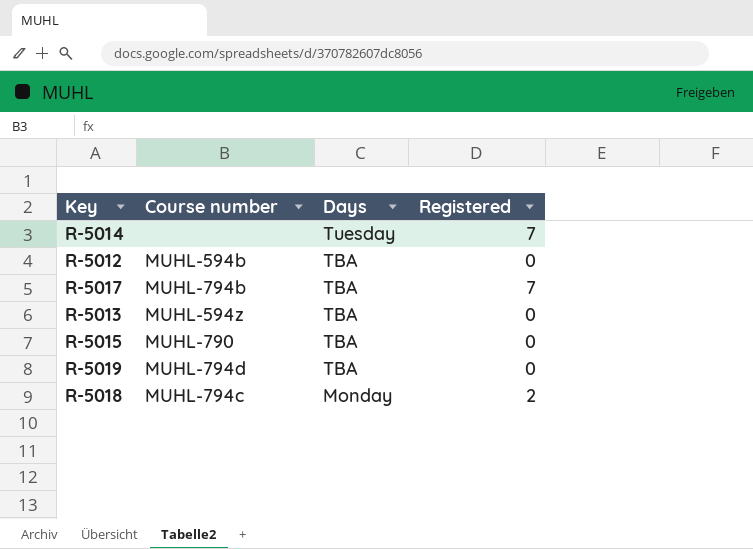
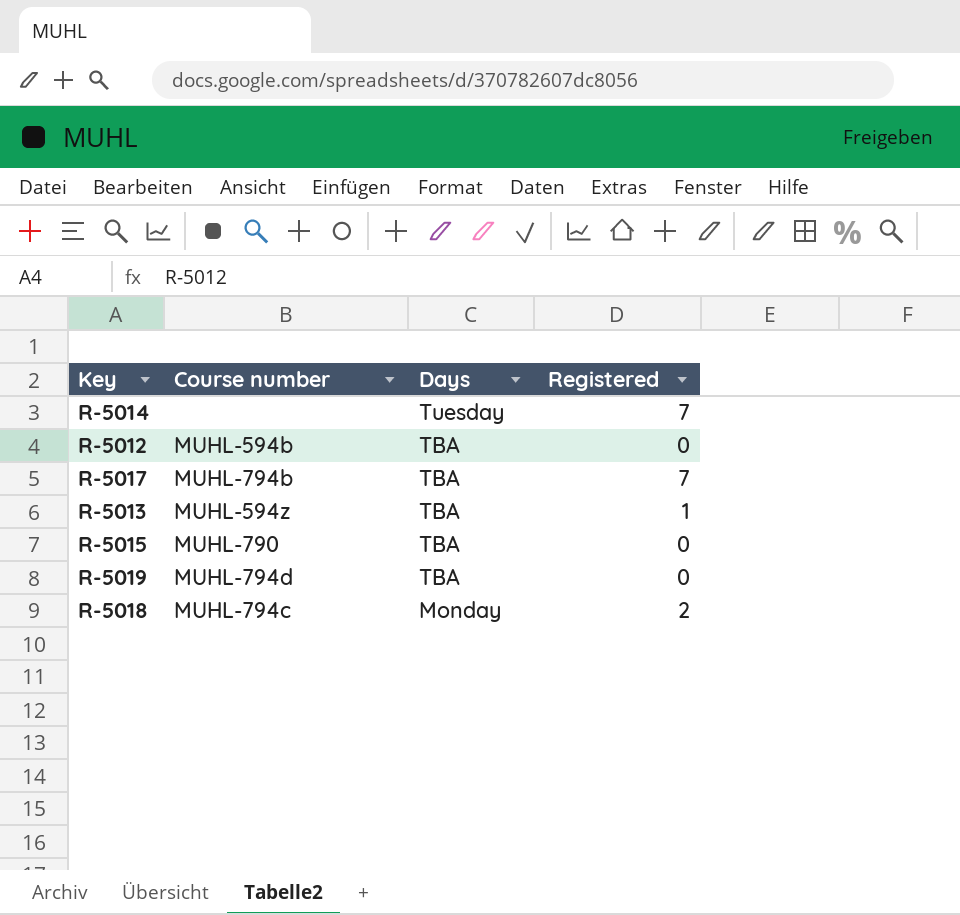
R-5013 | Registered: 0 -> 1

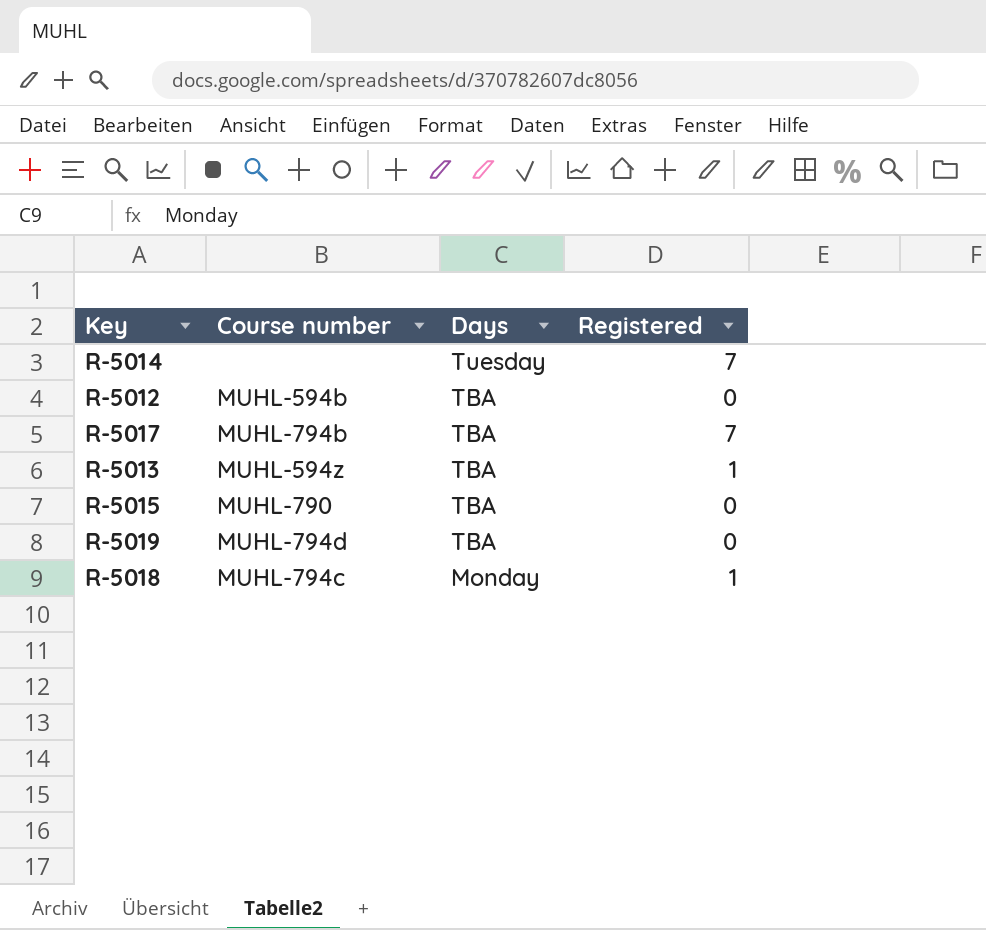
R-5018 | Registered: 2 -> 1

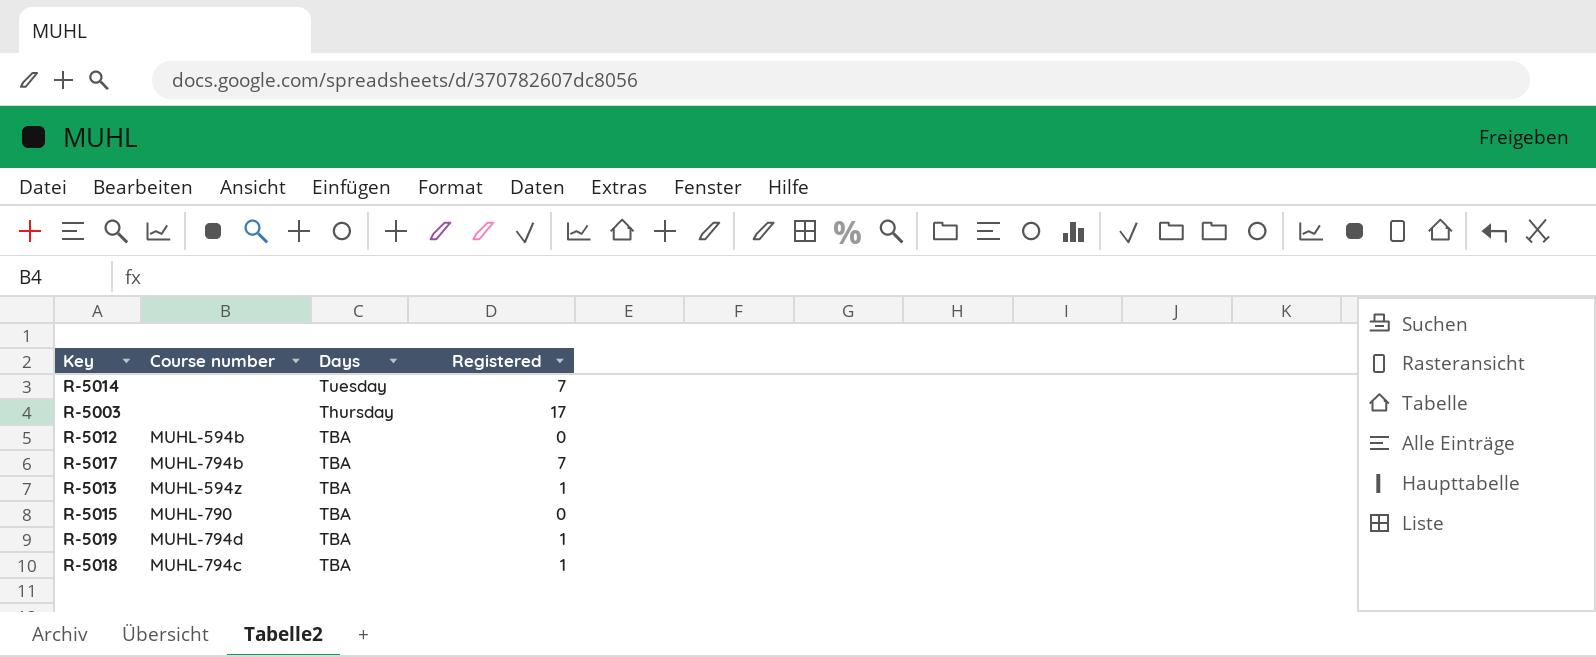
row R-5003: none -> none | Thursday | 17
R-5019 | Registered: 0 -> 1
R-5018 | Days: Monday -> TBA

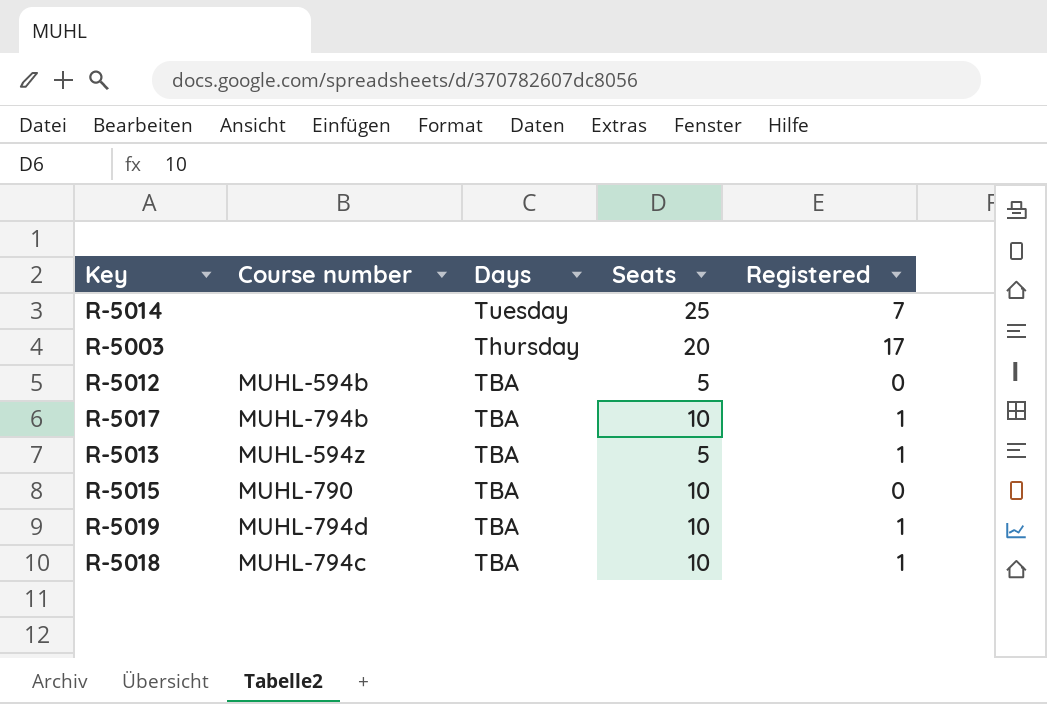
column Seats | position: none -> 4
R-5017 | Registered: 7 -> 1

